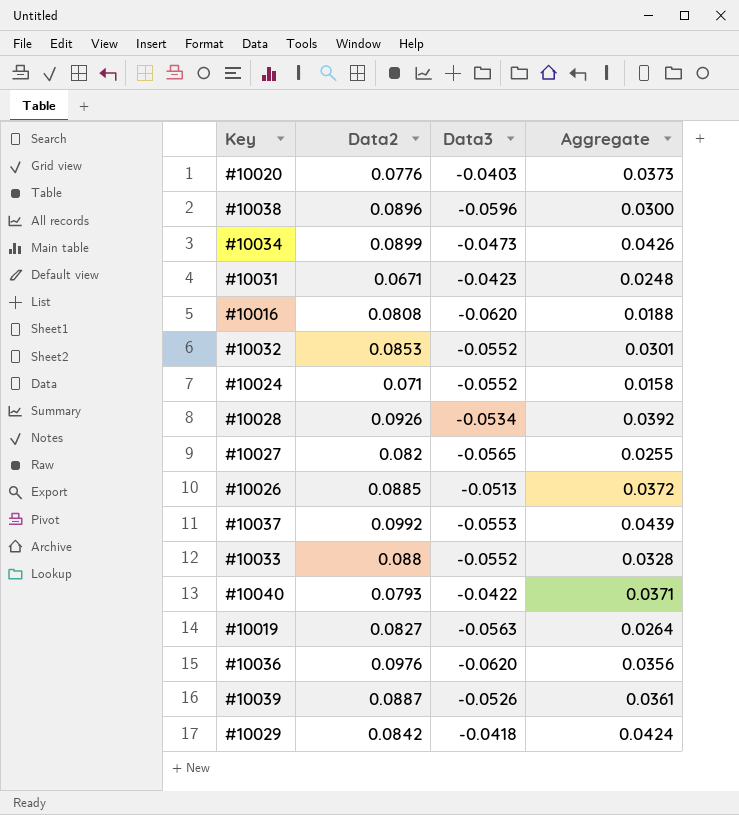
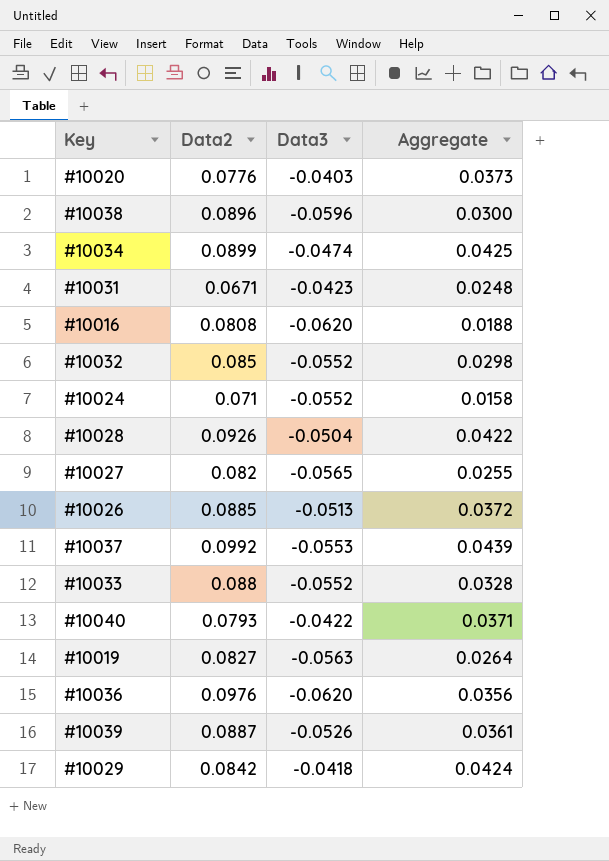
#10034 | Data3: -0.0473 -> -0.0474
#10034 | Aggregate: 0.0426 -> 0.0425
#10032 | Data2: 0.0853 -> 0.085
#10032 | Aggregate: 0.0301 -> 0.0298
#10028 | Data3: -0.0534 -> -0.0504
#10028 | Aggregate: 0.0392 -> 0.0422

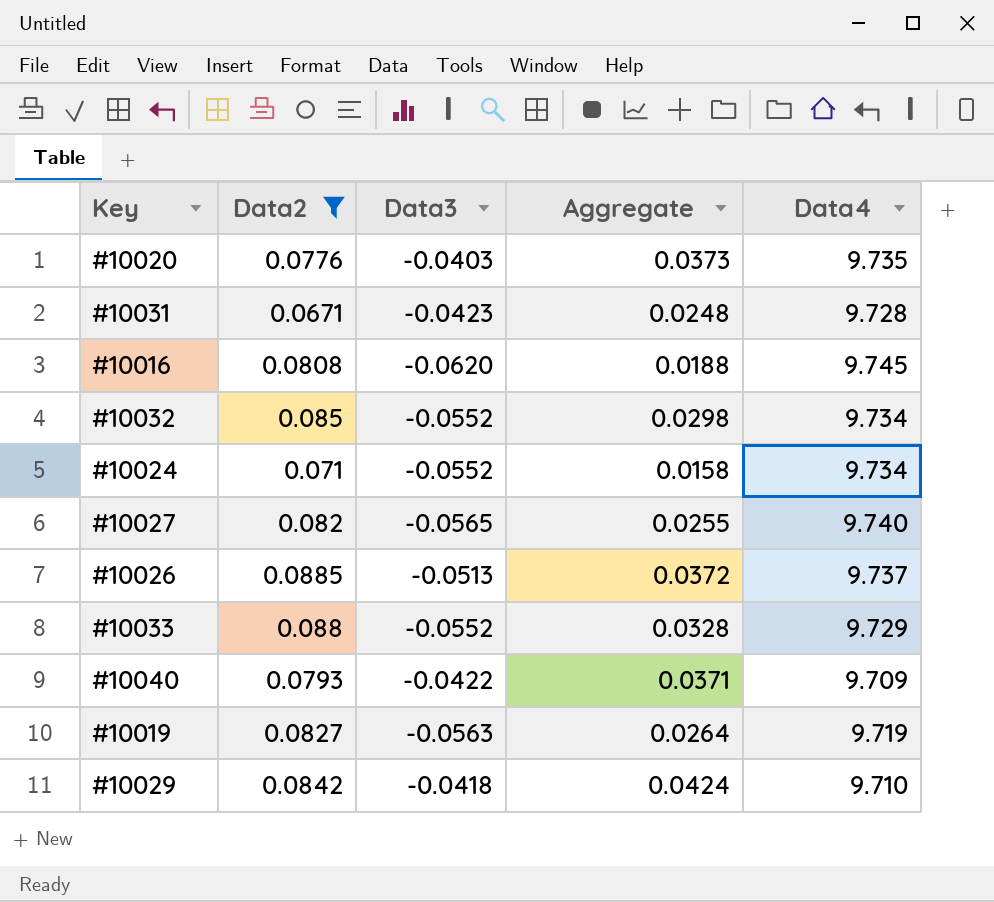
filter: none -> Data2 <= 0.0885
column Data4 | position: none -> 5

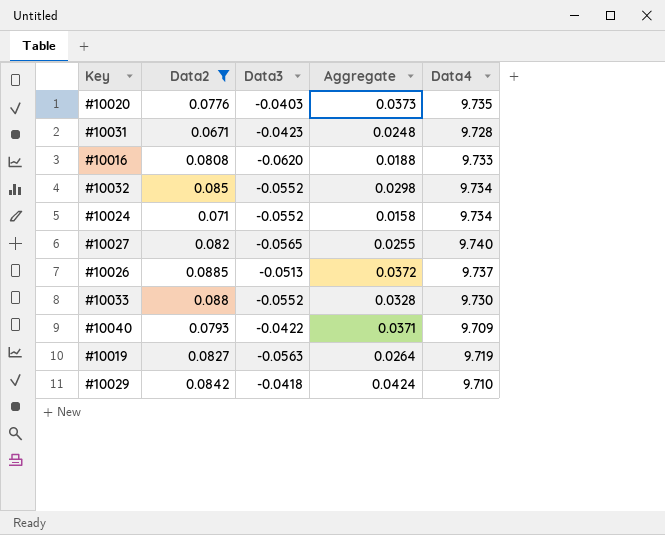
#10016 | Data4: 9.745 -> 9.733
#10033 | Data4: 9.729 -> 9.730

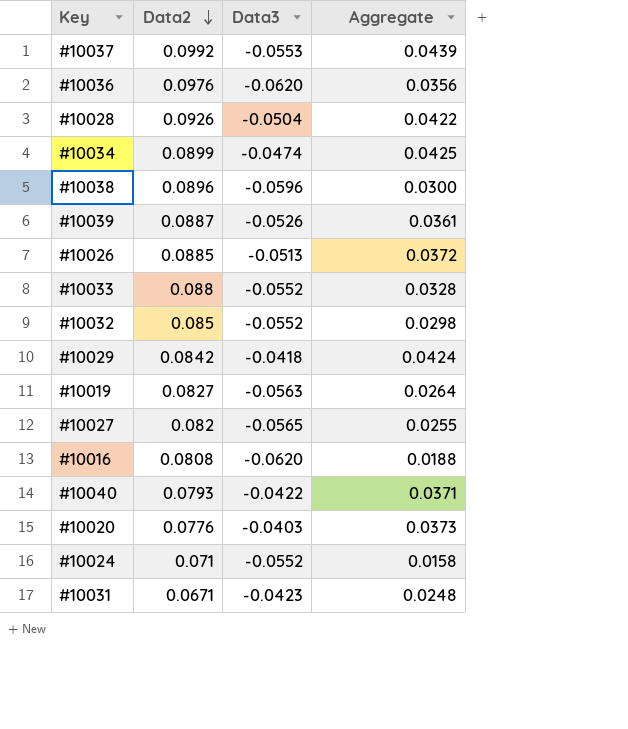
filter: Data2 <= 0.0885 -> none
row order: none -> Data2 descending
column Data4 | position: 5 -> none

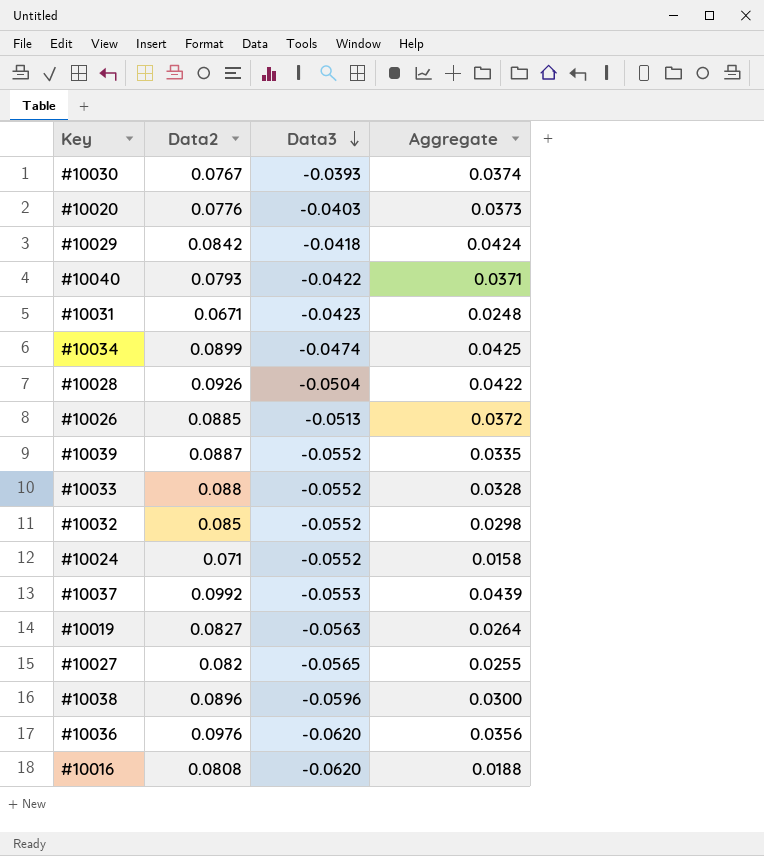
row order: Data2 descending -> Data3 descending
row #10030: none -> 0.0767 | -0.0393 | 0.0374
#10039 | Data3: -0.0526 -> -0.0552
#10039 | Aggregate: 0.0361 -> 0.0335

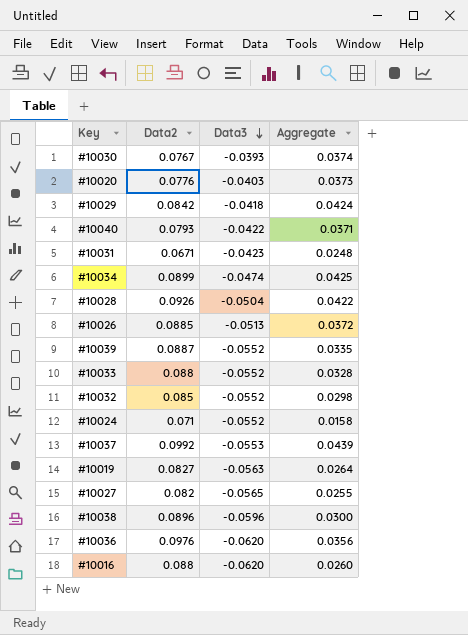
#10016 | Data2: 0.0808 -> 0.088
#10016 | Aggregate: 0.0188 -> 0.0260

